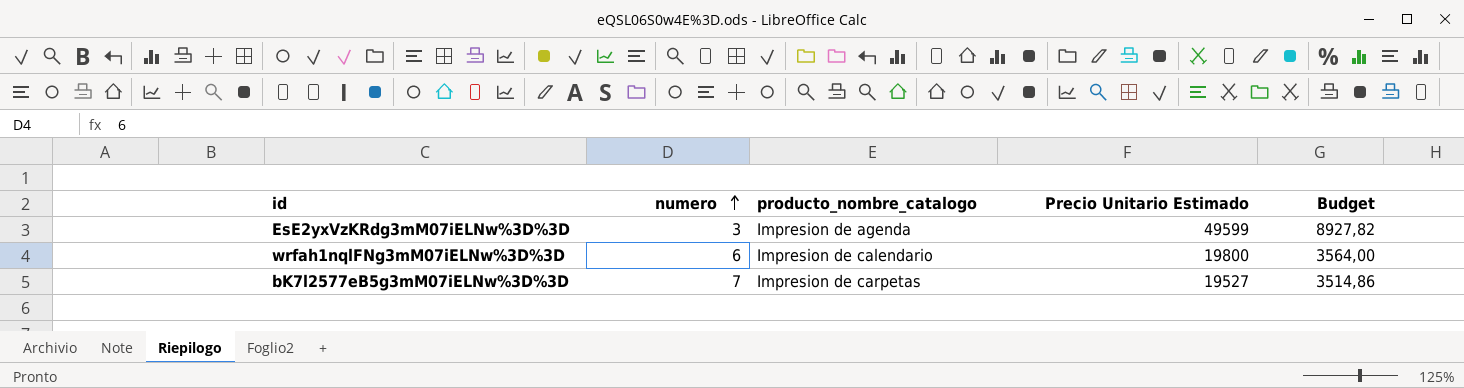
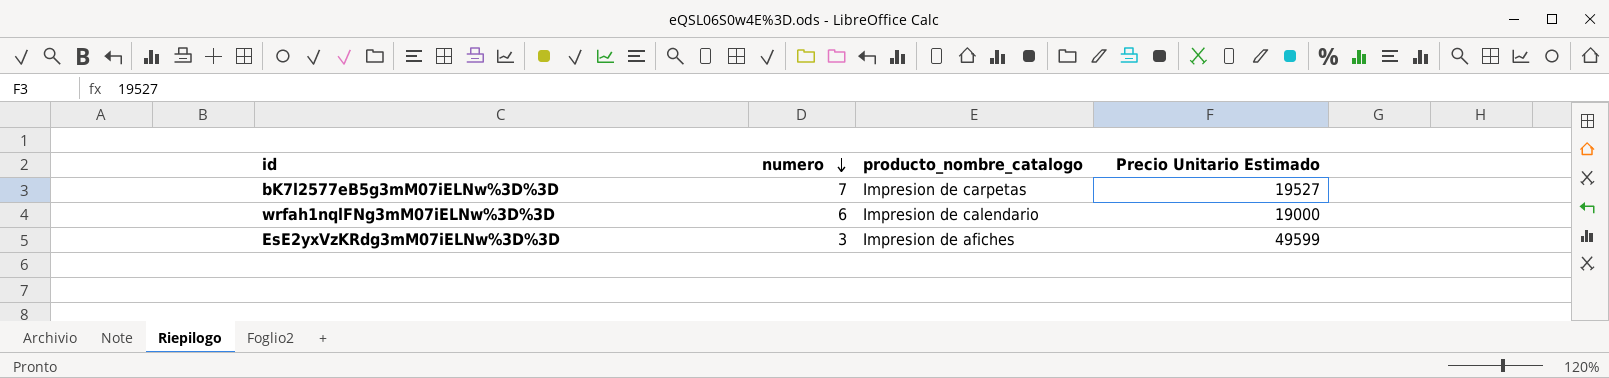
row order: numero ascending -> numero descending
column Budget | formula: [Precio Unitario Estimado] * 0,18 -> none
wrfah1nqlFNg3mM07iELNw%3D%3D | Precio Unitario Estimado: 19800 -> 19000
EsE2yxVzKRdg3mM07iELNw%3D%3D | producto_nombre_catalogo: Impresion de agenda -> Impresion de afiches

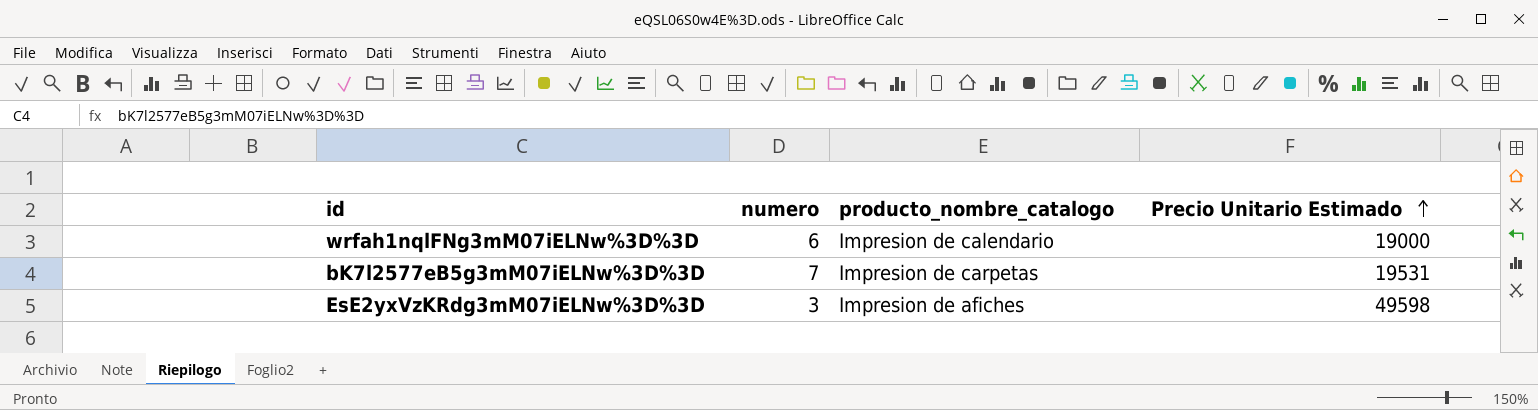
row order: numero descending -> Precio Unitario Estimado ascending
bK7l2577eB5g3mM07iELNw%3D%3D | Precio Unitario Estimado: 19527 -> 19531
EsE2yxVzKRdg3mM07iELNw%3D%3D | Precio Unitario Estimado: 49599 -> 49598

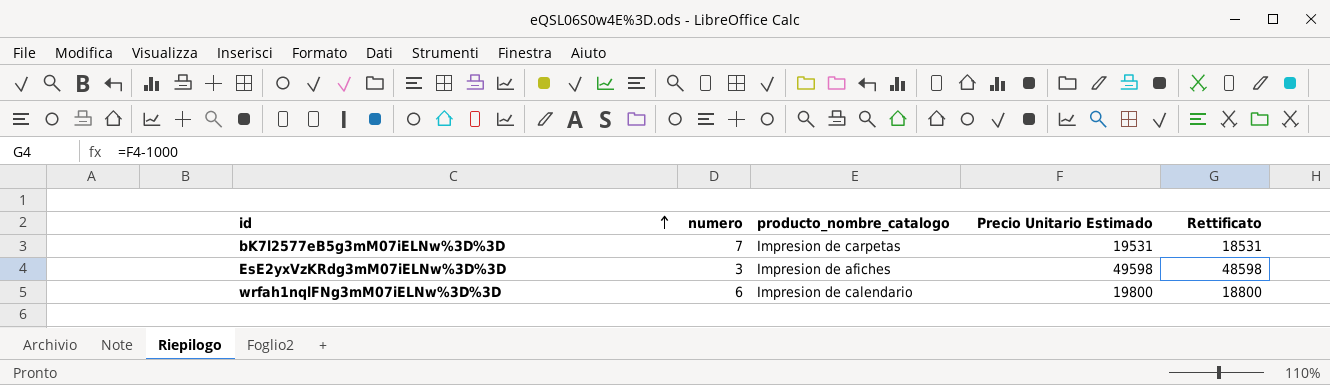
row order: Precio Unitario Estimado ascending -> id ascending
column Rettificato | formula: none -> [Precio Unitario Estimado] - 1000
wrfah1nqlFNg3mM07iELNw%3D%3D | Precio Unitario Estimado: 19000 -> 19800

